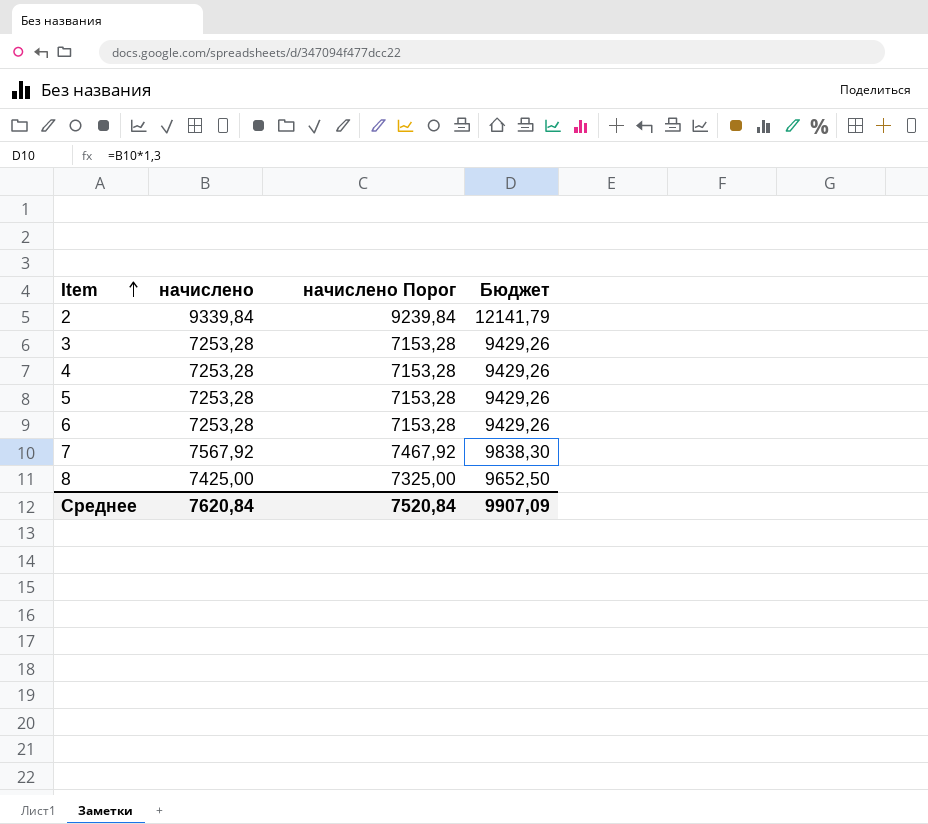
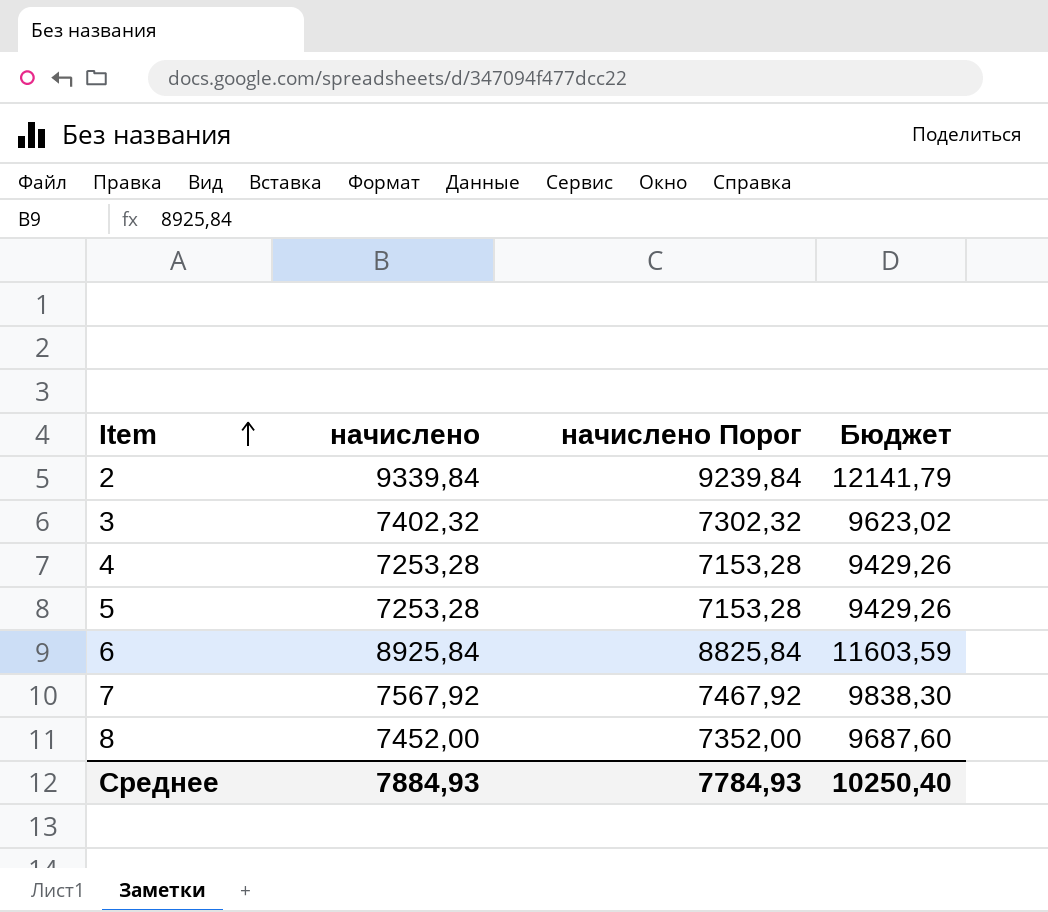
3 | начислено: 7253,28 -> 7402,32
3 | начислено Порог: 7153,28 -> 7302,32
3 | Бюджет: 9429,26 -> 9623,02
6 | начислено: 7253,28 -> 8925,84
6 | начислено Порог: 7153,28 -> 8825,84
6 | Бюджет: 9429,26 -> 11603,59
8 | начислено: 7425,00 -> 7452,00
8 | начислено Порог: 7325,00 -> 7352,00
8 | Бюджет: 9652,50 -> 9687,60
Среднее | начислено: 7620,84 -> 7884,93
Среднее | начислено Порог: 7520,84 -> 7784,93
Среднее | Бюджет: 9907,09 -> 10250,40

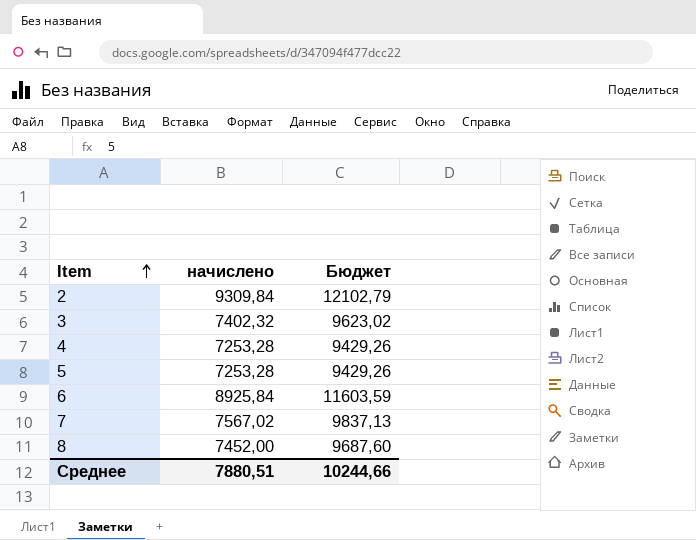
column начислено Порог | formula: [начислено] - 100 -> none
2 | начислено: 9339,84 -> 9309,84
2 | Бюджет: 12141,79 -> 12102,79
7 | начислено: 7567,92 -> 7567,02
7 | Бюджет: 9838,30 -> 9837,13
Среднее | начислено: 7884,93 -> 7880,51
Среднее | Бюджет: 10250,40 -> 10244,66

